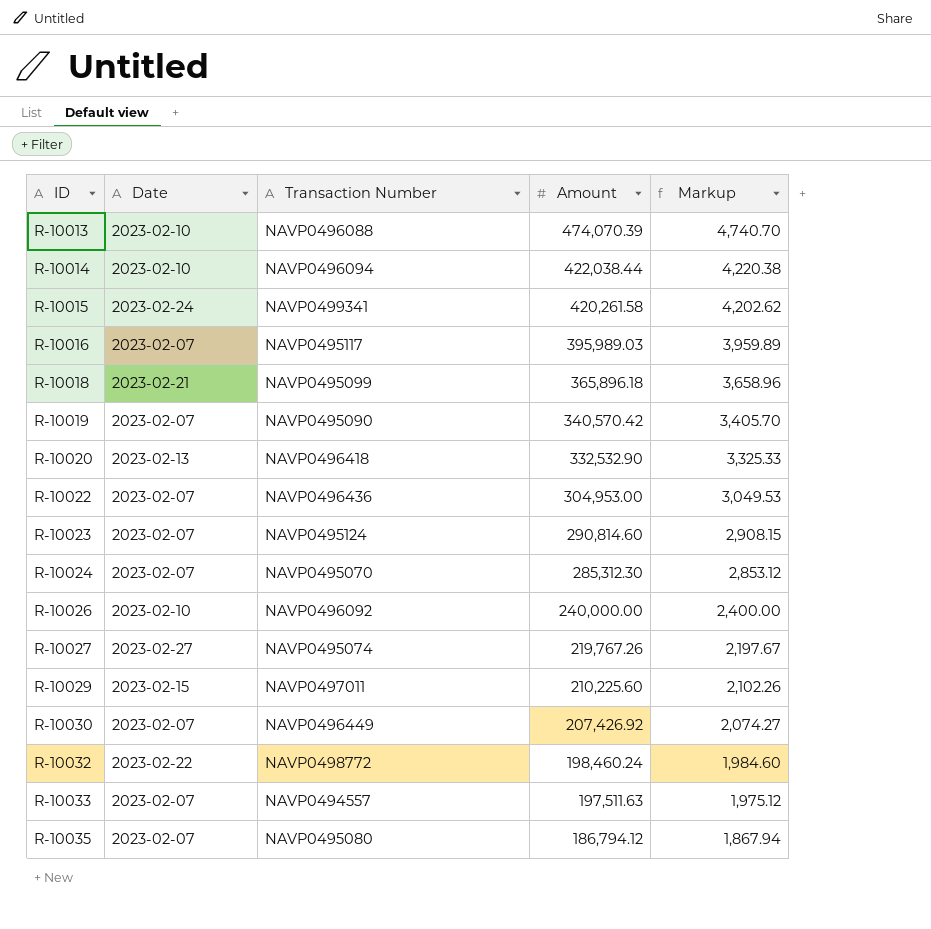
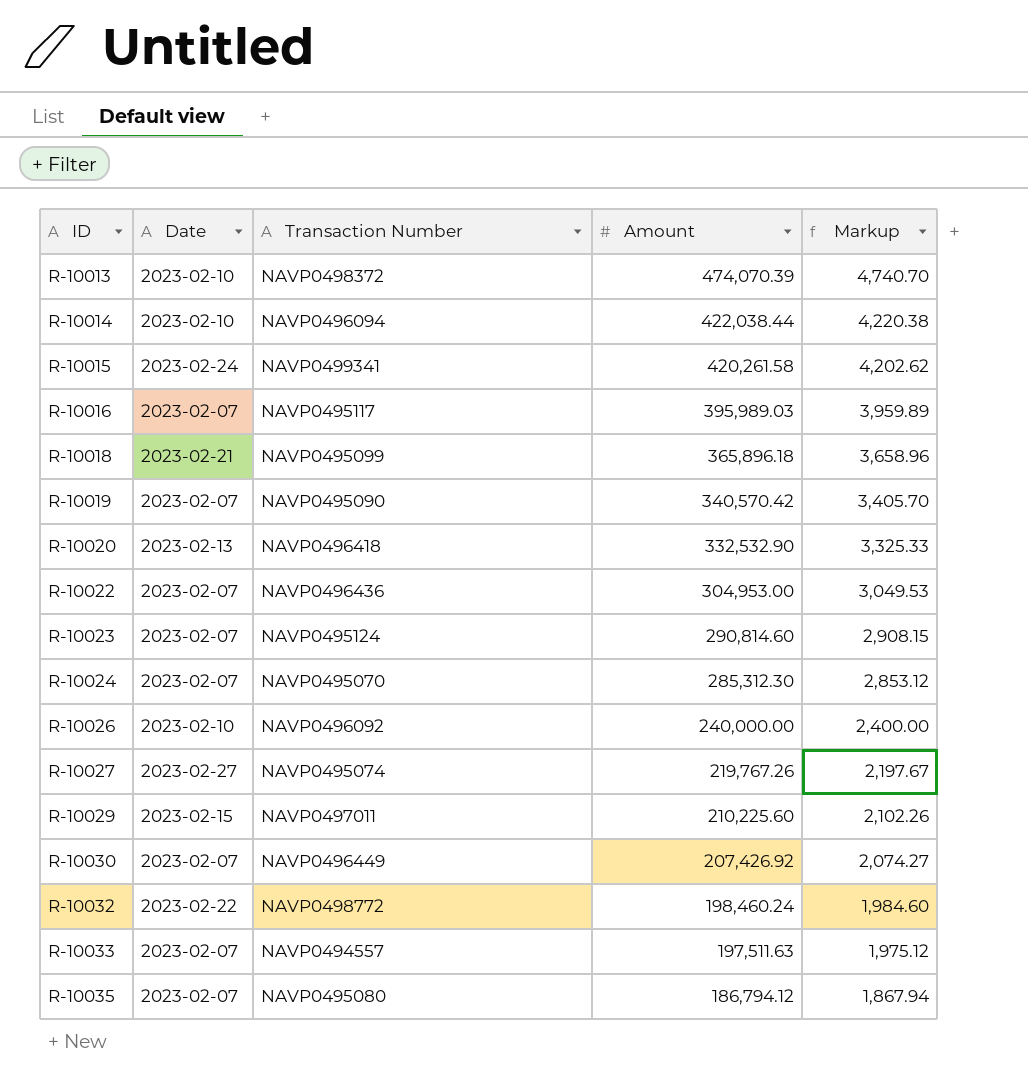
R-10013 | Transaction Number: NAVP0496088 -> NAVP0498372

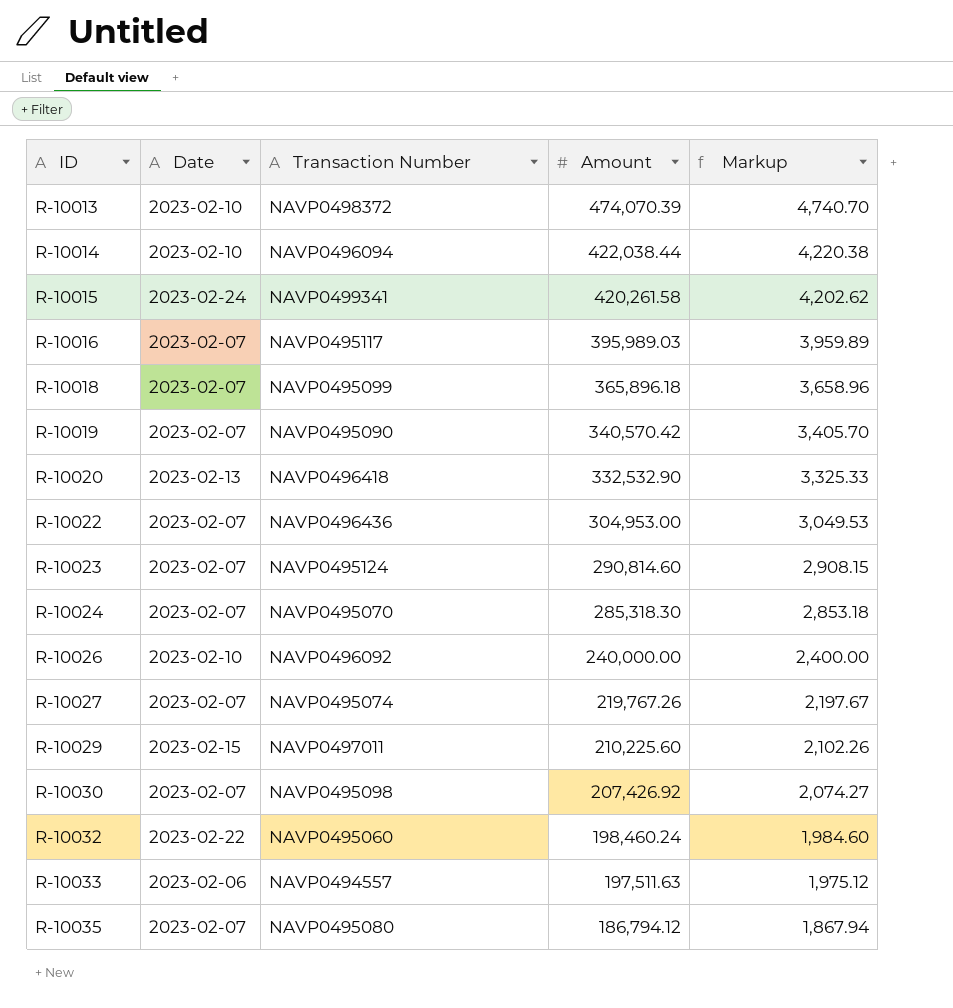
R-10018 | Date: 2023-02-21 -> 2023-02-07
R-10024 | Amount: 285,312.30 -> 285,318.30
R-10024 | Markup: 2,853.12 -> 2,853.18
R-10027 | Date: 2023-02-27 -> 2023-02-07
R-10030 | Transaction Number: NAVP0496449 -> NAVP0495098
R-10032 | Transaction Number: NAVP0498772 -> NAVP0495060
R-10033 | Date: 2023-02-07 -> 2023-02-06

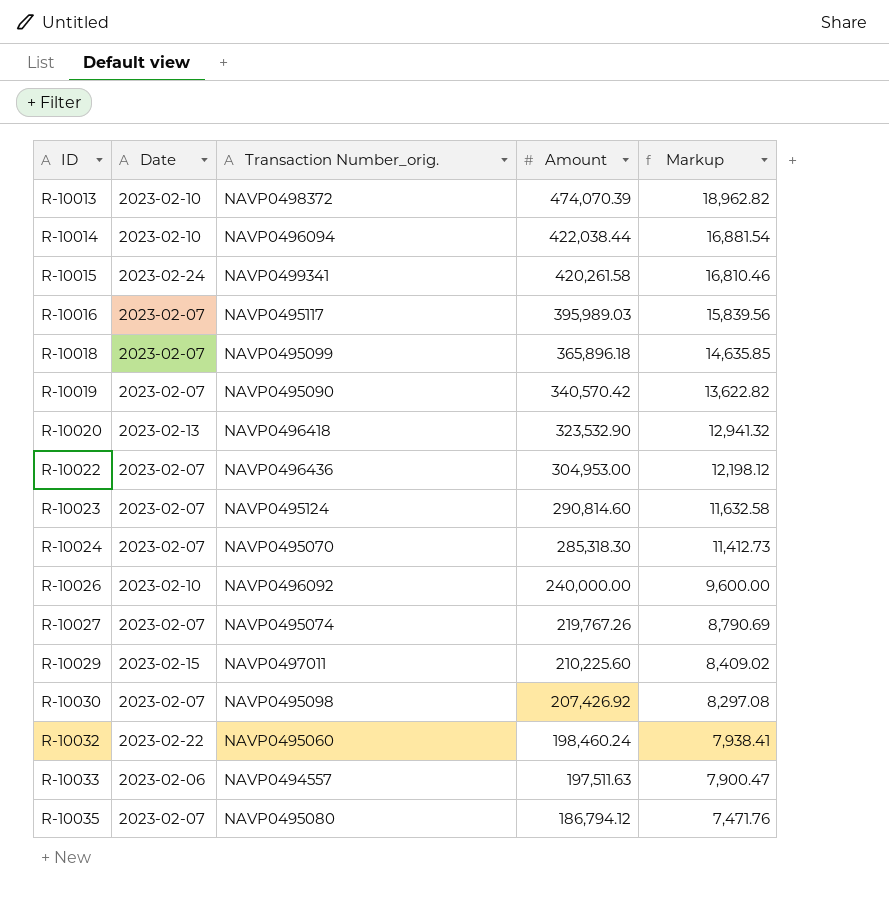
column name: Transaction Number -> Transaction Number_orig.
column Markup | formula: [Amount] * 0.01 -> [Amount] * 0.04
R-10020 | Amount: 332,532.90 -> 323,532.90

